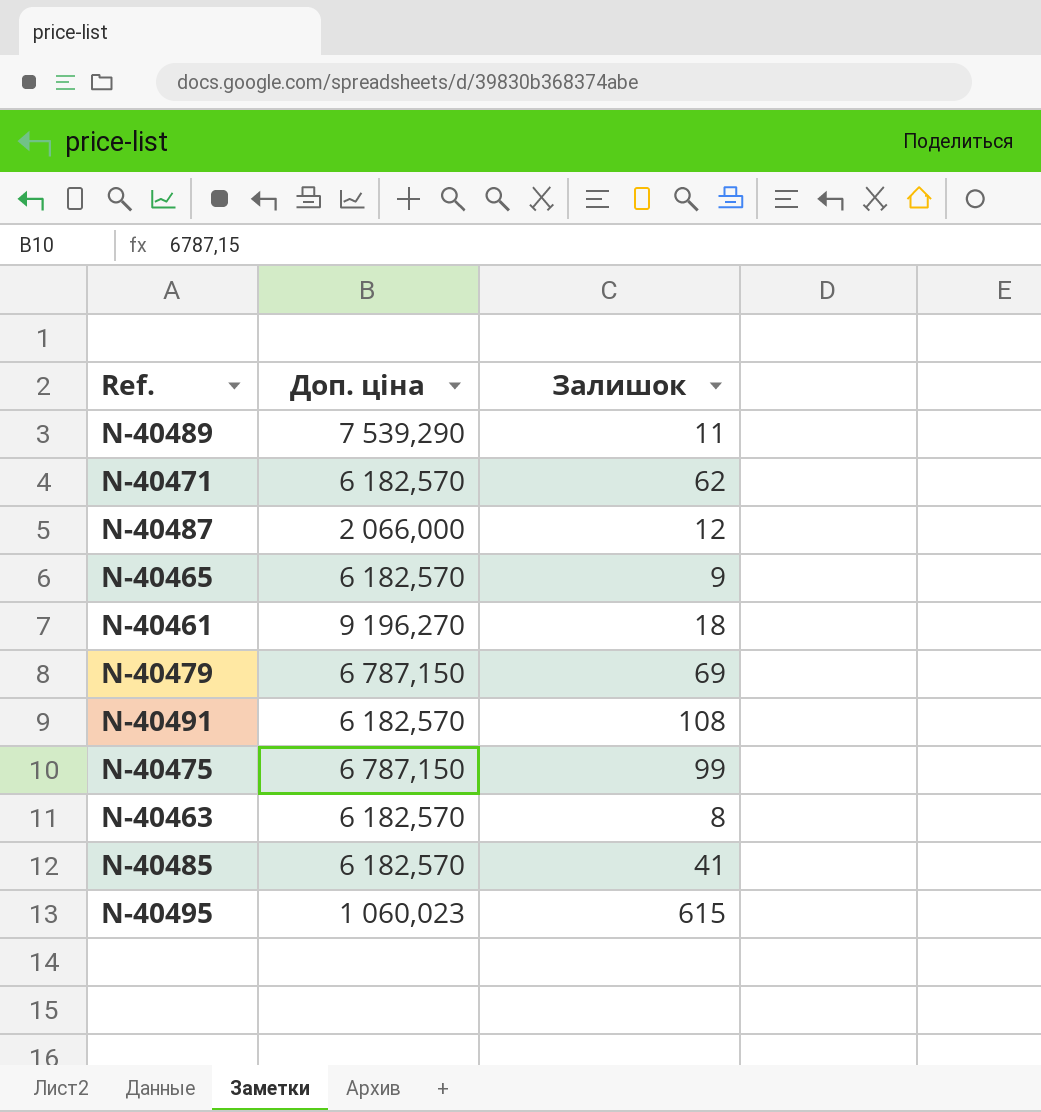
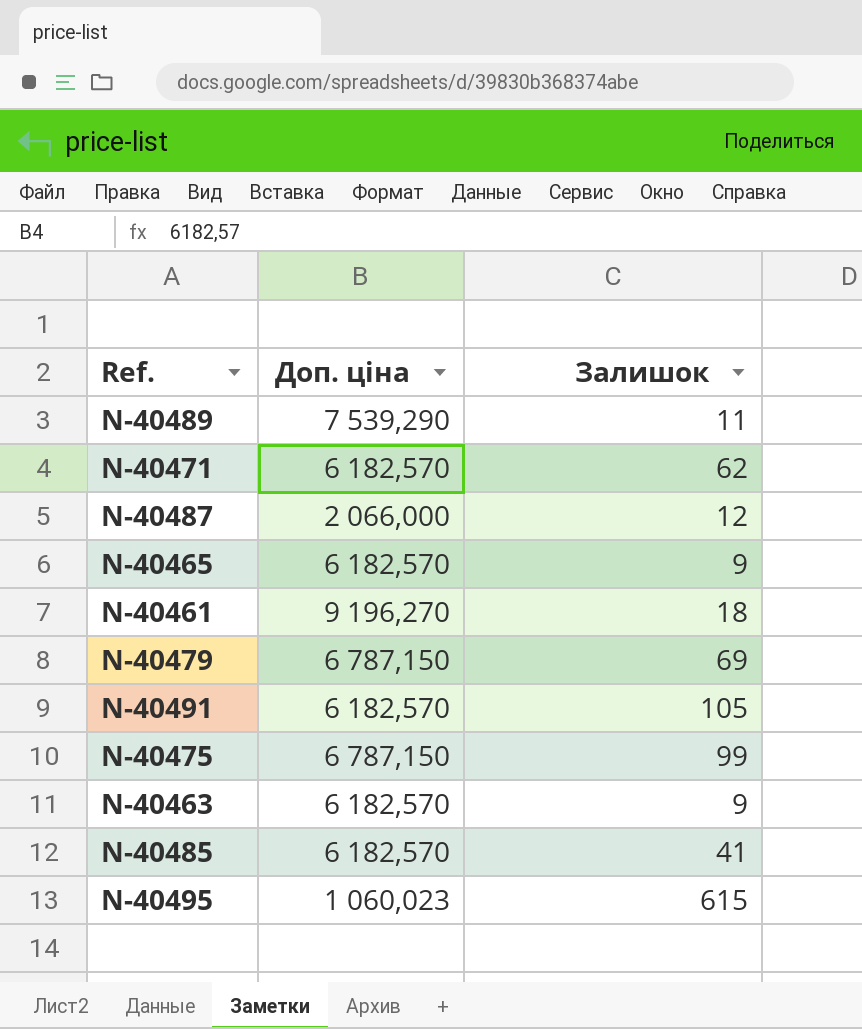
N-40491 | Залишок: 108 -> 105
N-40463 | Залишок: 8 -> 9

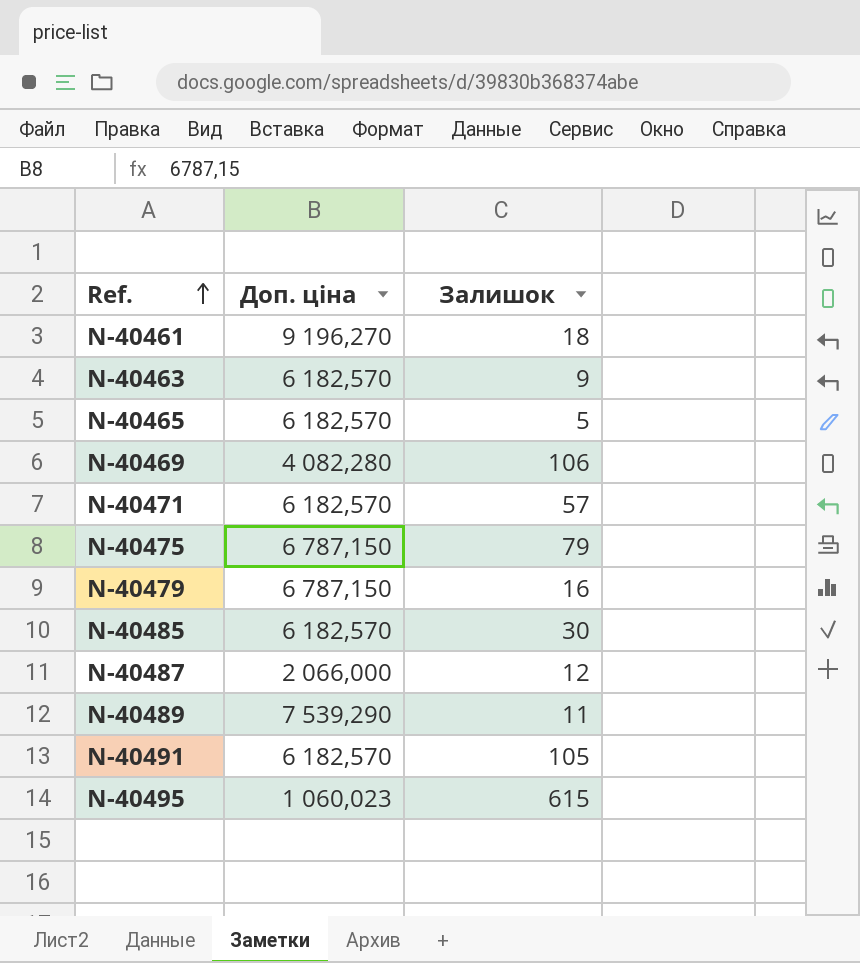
row order: none -> Ref. ascending
N-40465 | Залишок: 9 -> 5
row N-40469: none -> 4 082,280 | 106
N-40471 | Залишок: 62 -> 57
N-40475 | Залишок: 99 -> 79
N-40479 | Залишок: 69 -> 16
N-40485 | Залишок: 41 -> 30

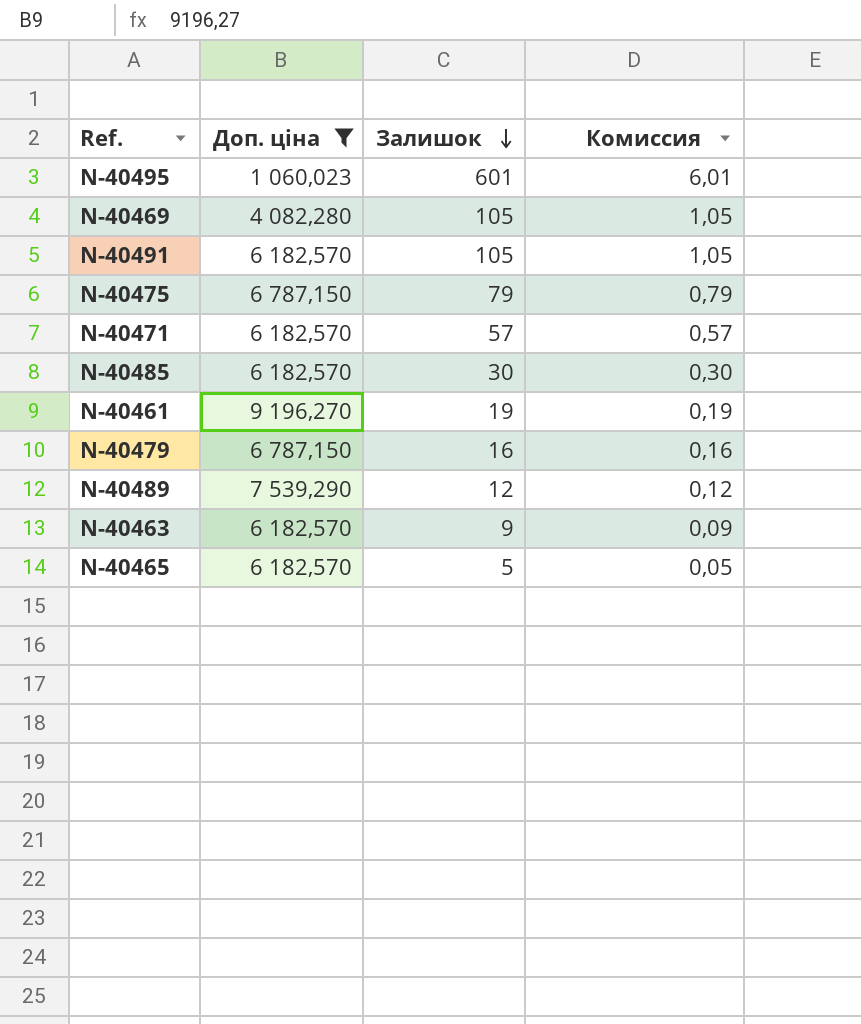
filter: none -> Доп. ціна != 2 066,000
row order: Ref. ascending -> Залишок descending
column Комиссия | formula: none -> [Залишок] * 0,01
N-40495 | Залишок: 615 -> 601
N-40469 | Залишок: 106 -> 105
N-40461 | Залишок: 18 -> 19
N-40489 | Залишок: 11 -> 12

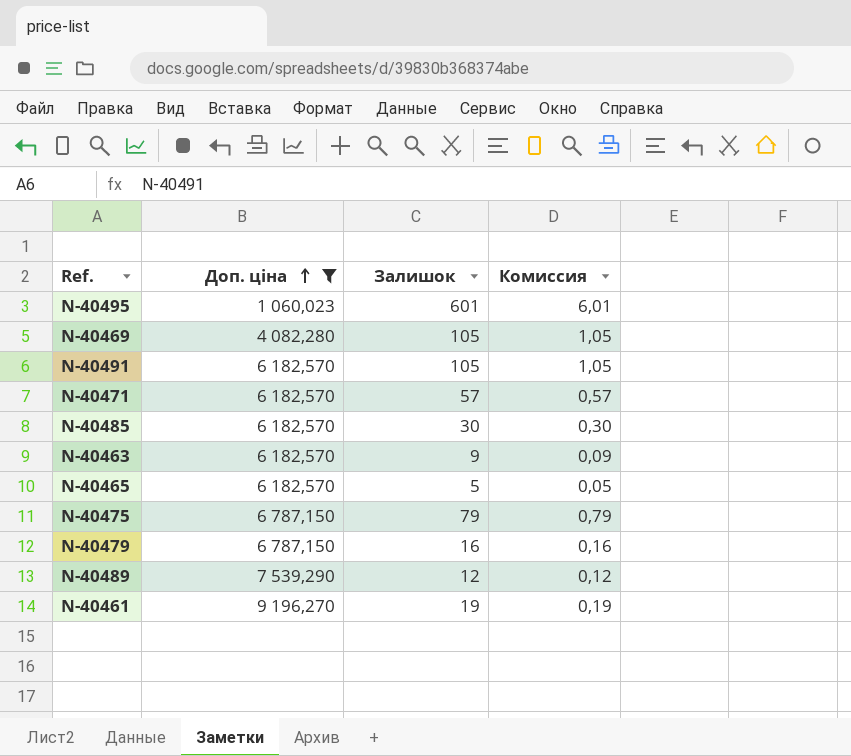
row order: Залишок descending -> Доп. ціна ascending

